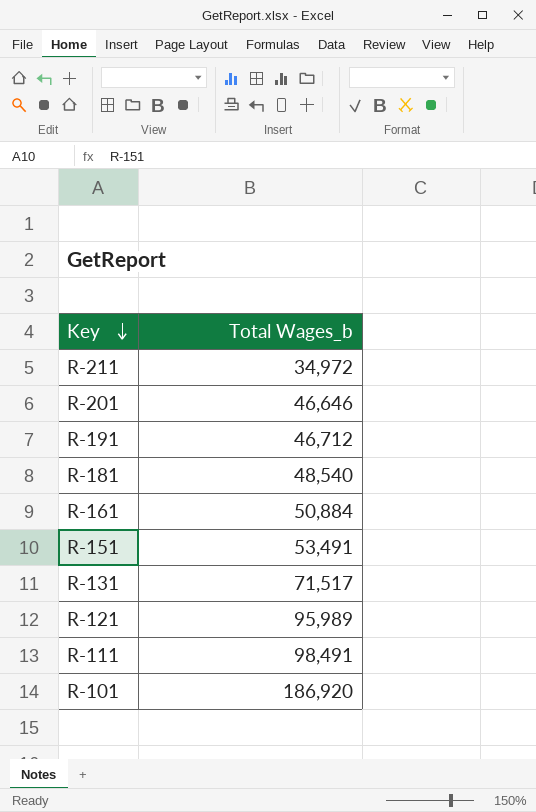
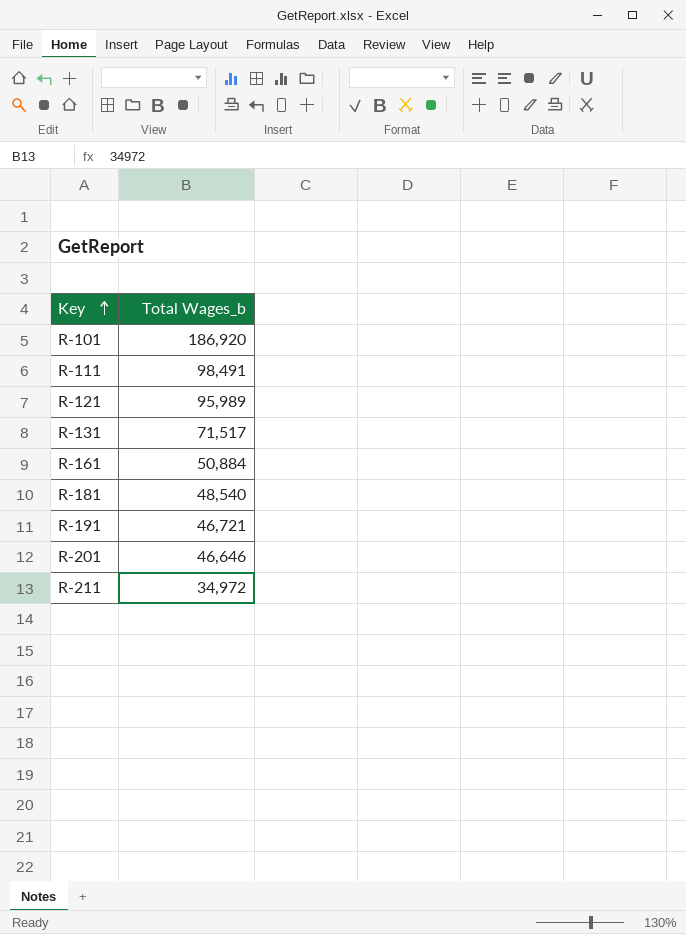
row order: Key descending -> Key ascending
row R-151: 53,491 -> none
R-191 | Total Wages_b: 46,712 -> 46,721

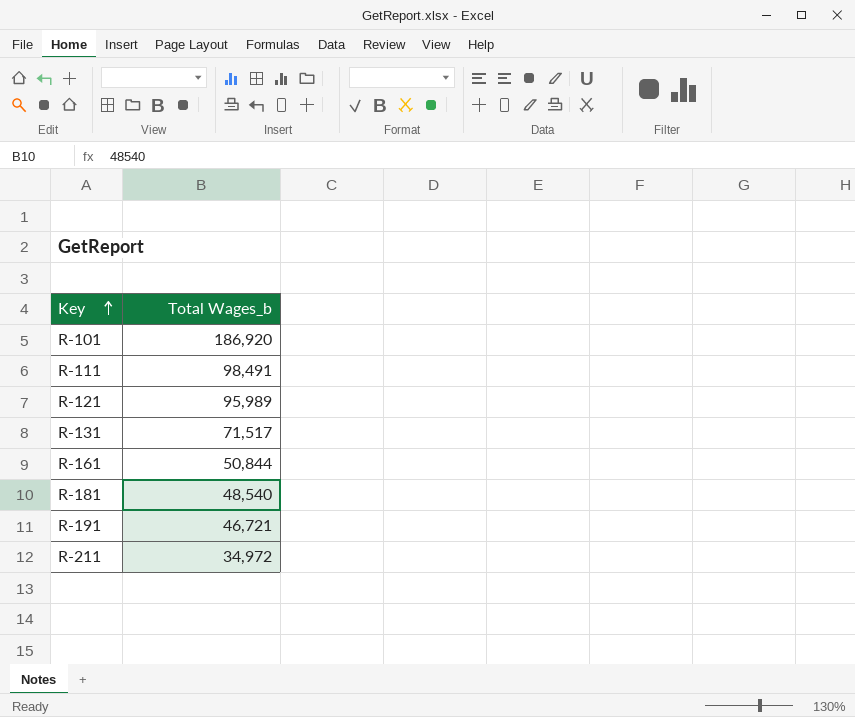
row R-201: 46,646 -> none
R-161 | Total Wages_b: 50,884 -> 50,844

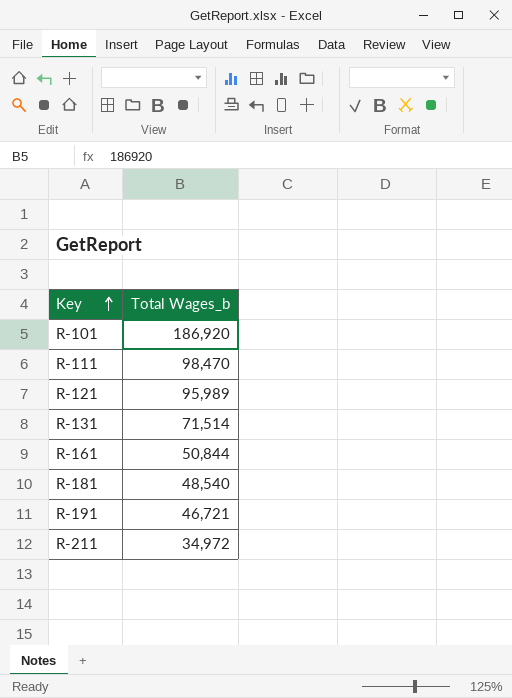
R-111 | Total Wages_b: 98,491 -> 98,470
R-131 | Total Wages_b: 71,517 -> 71,514

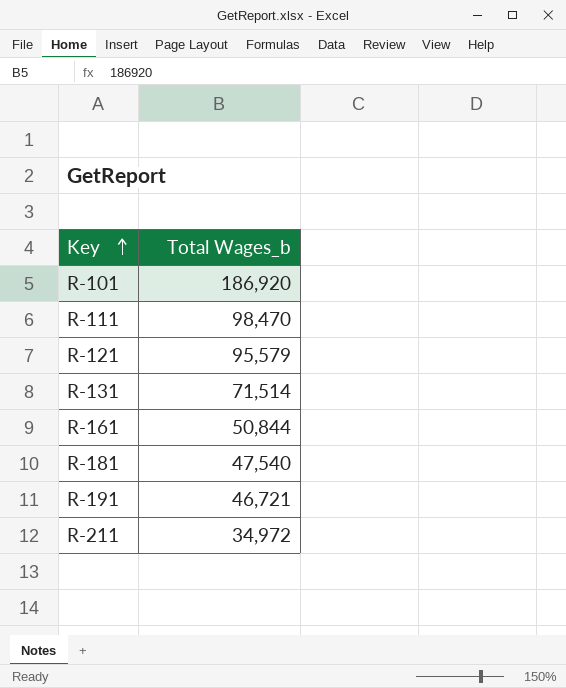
R-121 | Total Wages_b: 95,989 -> 95,579
R-181 | Total Wages_b: 48,540 -> 47,540

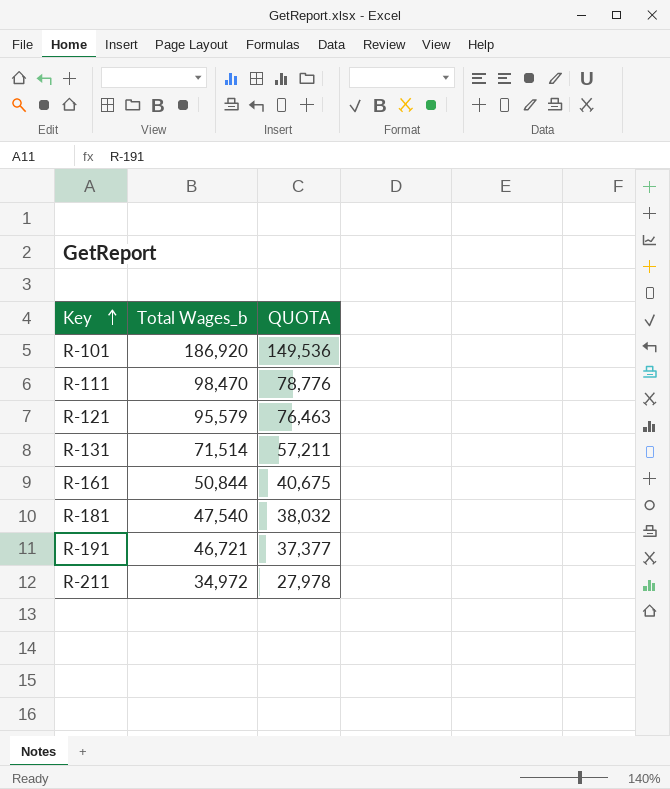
column QUOTA | formula: none -> [Total Wages_b] * 0.8

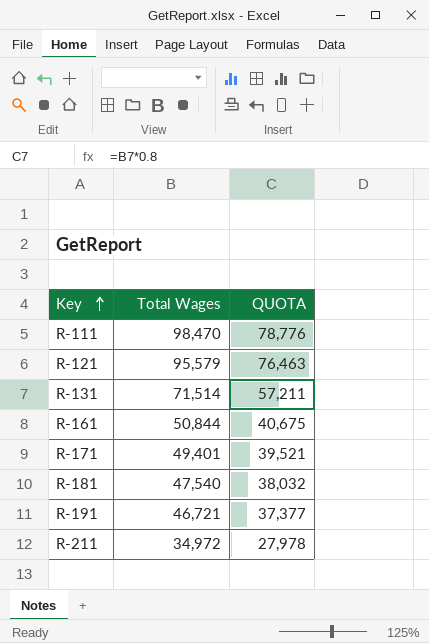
column name: Total Wages_b -> Total Wages
row R-101: 186,920 | 149,536 -> none
row R-171: none -> 49,401 | 39,521

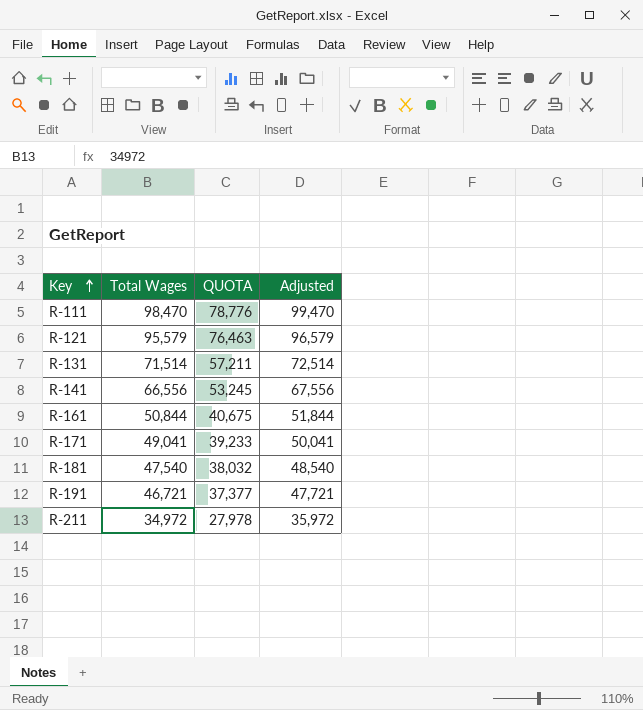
column Adjusted | formula: none -> [Total Wages] + 1000
row R-141: none -> 66,556 | 53,245 | 67,556
R-171 | Total Wages: 49,401 -> 49,041
R-171 | QUOTA: 39,521 -> 39,233

